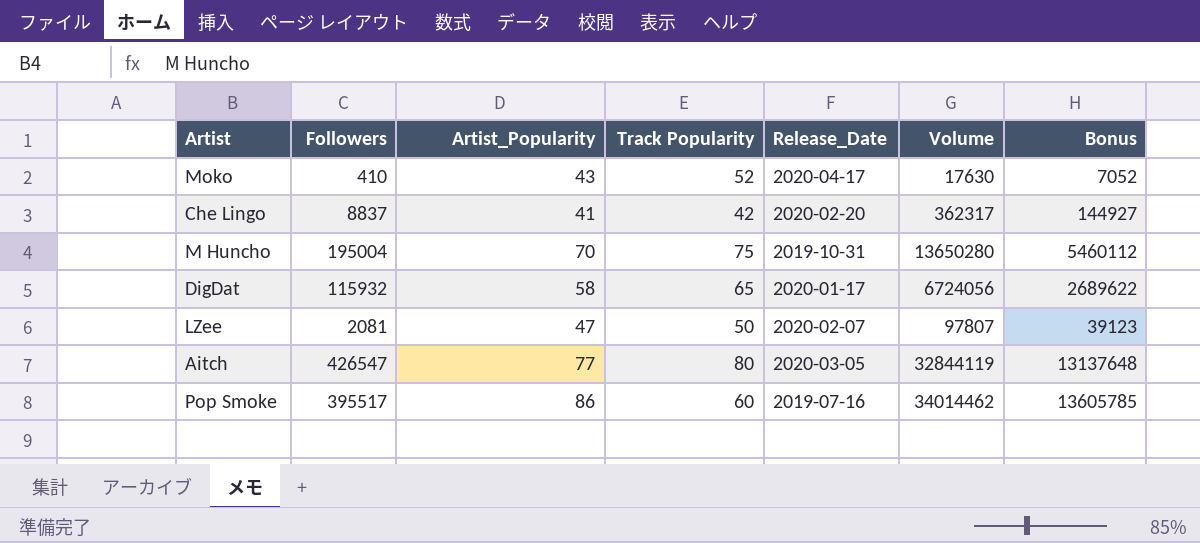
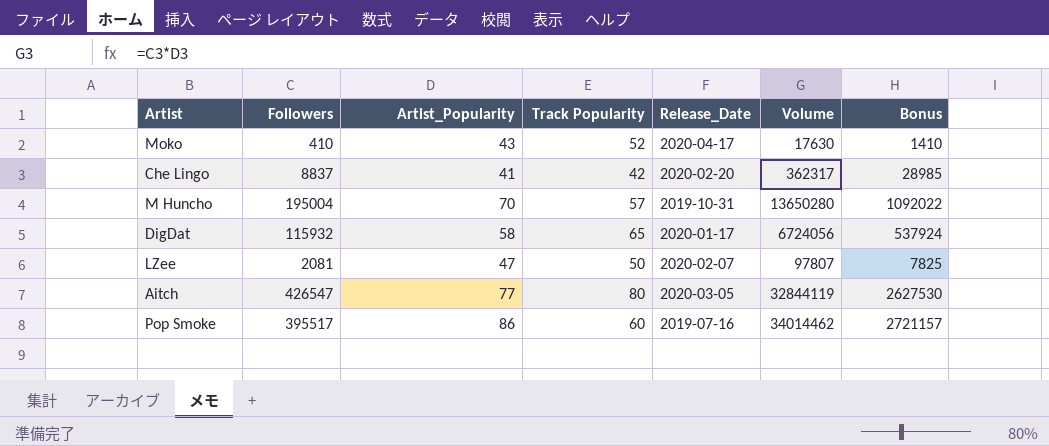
column Bonus | formula: [Volume] * 0.4 -> [Volume] * 0.08
M Huncho | Track Popularity: 75 -> 57

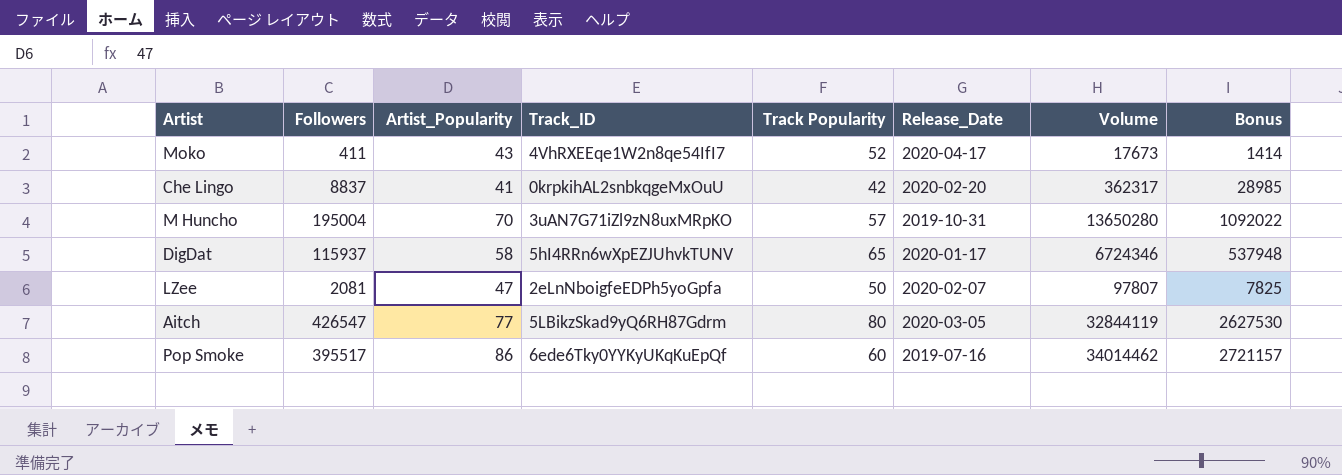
column Track_ID | position: none -> 4
Moko | Followers: 410 -> 411
Moko | Volume: 17630 -> 17673
Moko | Bonus: 1410 -> 1414
DigDat | Followers: 115932 -> 115937
DigDat | Volume: 6724056 -> 6724346
DigDat | Bonus: 537924 -> 537948

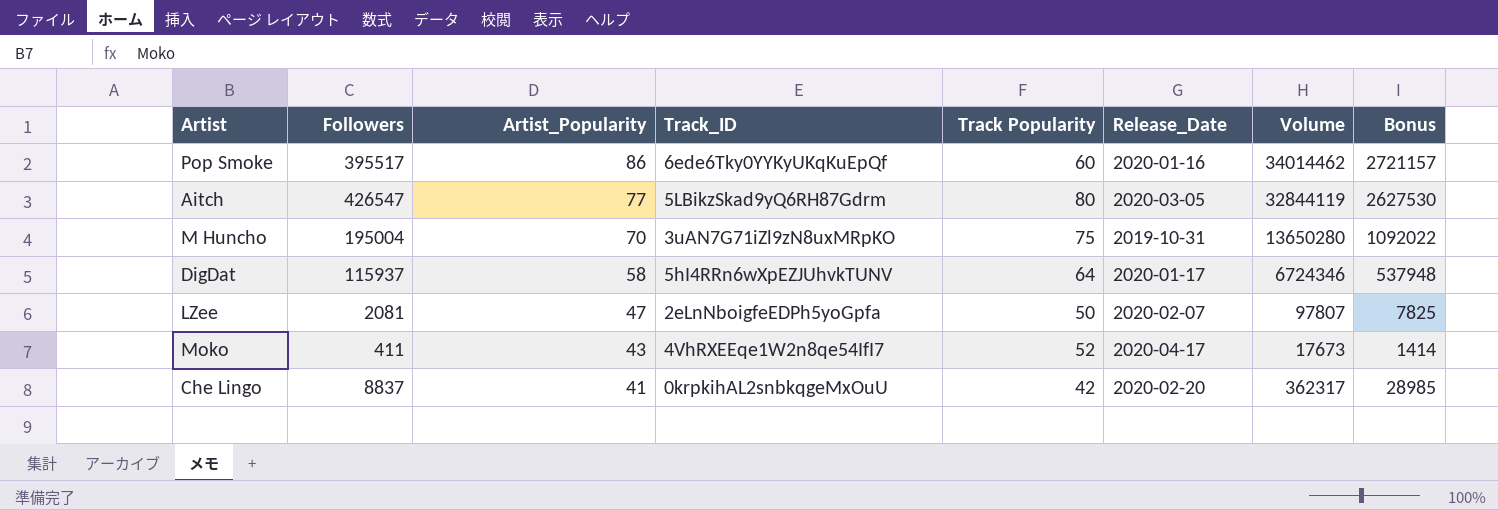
row order: none -> Artist_Popularity descending
Pop Smoke | Release_Date: 2019-07-16 -> 2020-01-16
M Huncho | Track Popularity: 57 -> 75
DigDat | Track Popularity: 65 -> 64

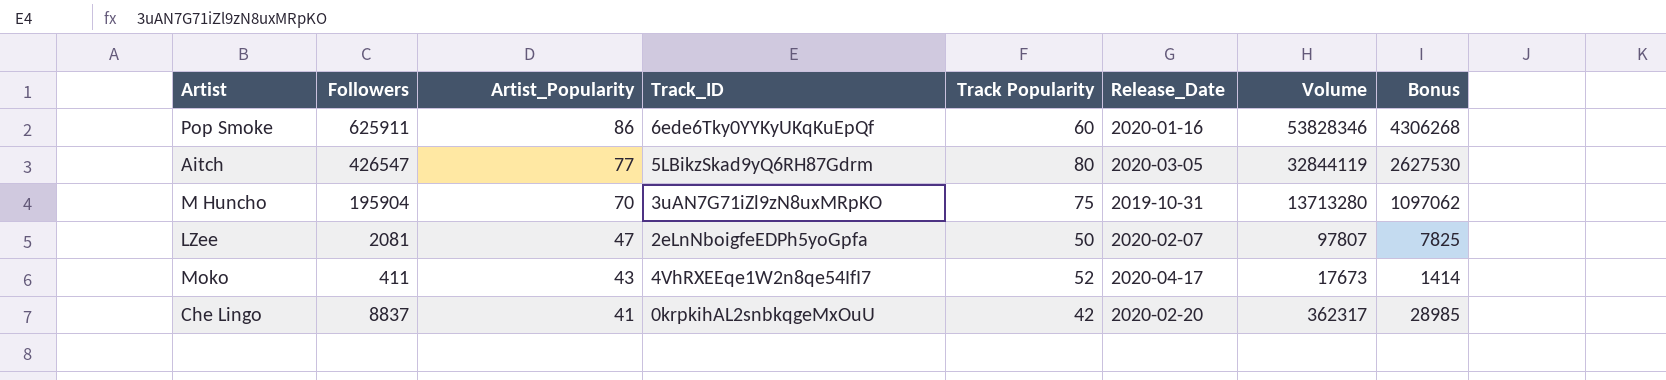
row DigDat: 115937 | 58 | 5hI4RRn6wXpEZJUhvkTUNV | 64 | 2020-01-17 | 6724346 | 537948 -> none
Pop Smoke | Followers: 395517 -> 625911
Pop Smoke | Volume: 34014462 -> 53828346
Pop Smoke | Bonus: 2721157 -> 4306268
M Huncho | Followers: 195004 -> 195904
M Huncho | Volume: 13650280 -> 13713280
M Huncho | Bonus: 1092022 -> 1097062

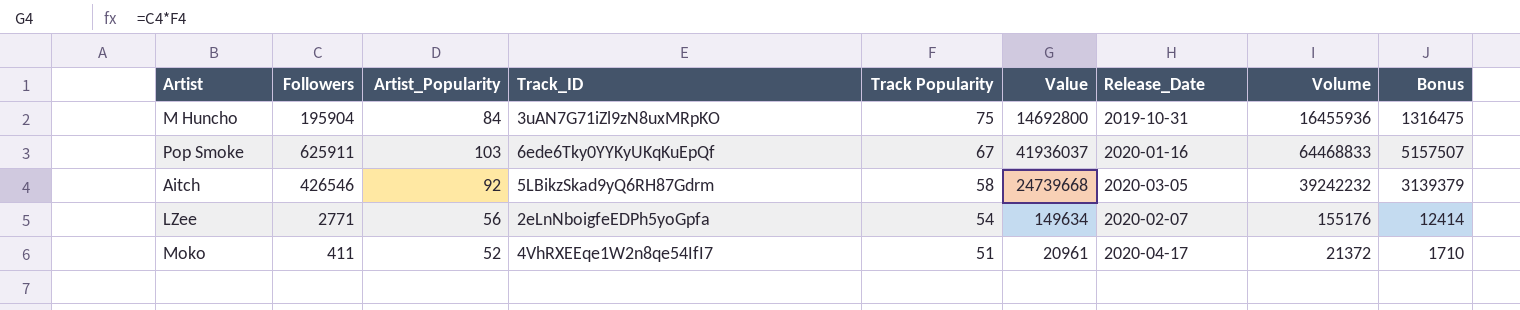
row order: Artist_Popularity descending -> Track Popularity descending
column Value | formula: none -> [Followers] * [Track Popularity]
row Che Lingo: 8837 | 41 | 0krpkihAL2snbkqgeMxOuU | 42 | 2020-02-20 | 362317 | 28985 -> none
M Huncho | Artist_Popularity: 70 -> 84
M Huncho | Volume: 13713280 -> 16455936
M Huncho | Bonus: 1097062 -> 1316475
Pop Smoke | Artist_Popularity: 86 -> 103
Pop Smoke | Track Popularity: 60 -> 67
Pop Smoke | Volume: 53828346 -> 64468833
Pop Smoke | Bonus: 4306268 -> 5157507
Aitch | Followers: 426547 -> 426546
Aitch | Artist_Popularity: 77 -> 92
Aitch | Track Popularity: 80 -> 58
Aitch | Volume: 32844119 -> 39242232
Aitch | Bonus: 2627530 -> 3139379
LZee | Followers: 2081 -> 2771
LZee | Artist_Popularity: 47 -> 56
LZee | Track Popularity: 50 -> 54
LZee | Volume: 97807 -> 155176
LZee | Bonus: 7825 -> 12414
Moko | Artist_Popularity: 43 -> 52
Moko | Track Popularity: 52 -> 51
Moko | Volume: 17673 -> 21372
Moko | Bonus: 1414 -> 1710

